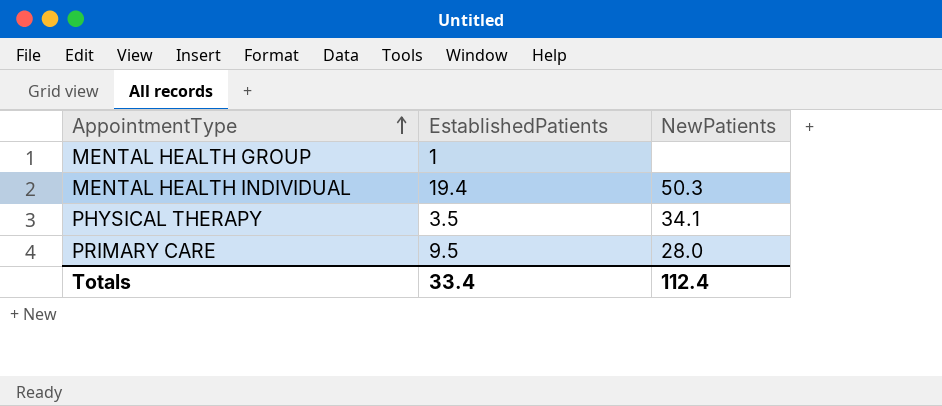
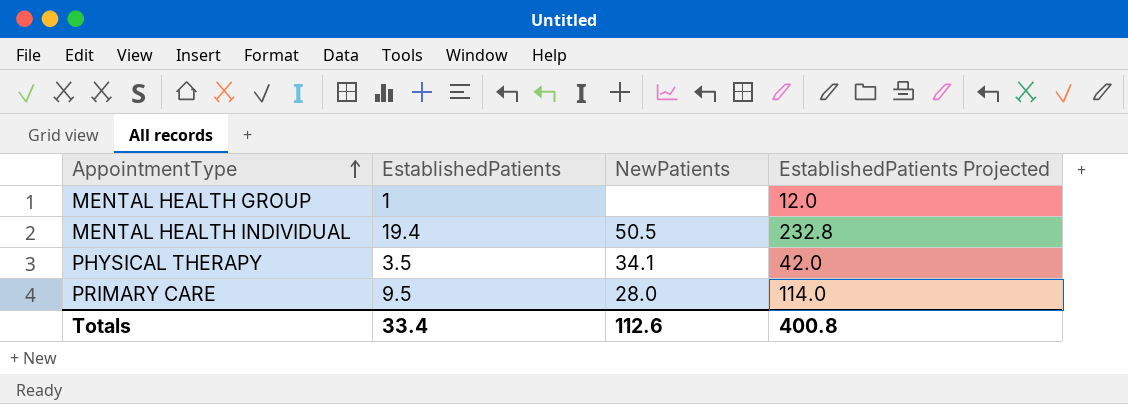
column EstablishedPatients Projected | formula: none -> [EstablishedPatients] * 12
MENTAL HEALTH INDIVIDUAL | NewPatients: 50.3 -> 50.5
Totals | NewPatients: 112.4 -> 112.6

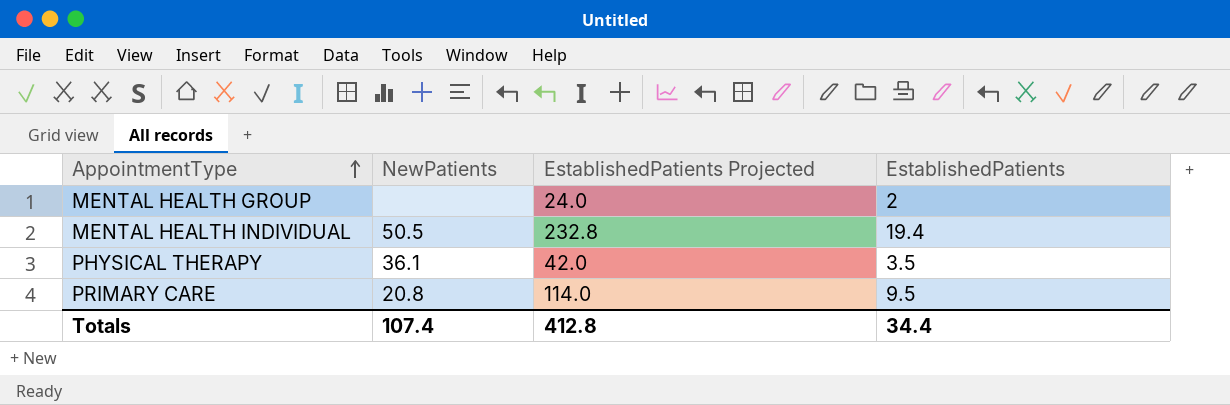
column EstablishedPatients | position: 2 -> 4
MENTAL HEALTH GROUP | EstablishedPatients Projected: 12.0 -> 24.0
MENTAL HEALTH GROUP | EstablishedPatients: 1 -> 2
PHYSICAL THERAPY | NewPatients: 34.1 -> 36.1
PRIMARY CARE | NewPatients: 28.0 -> 20.8
Totals | NewPatients: 112.6 -> 107.4
Totals | EstablishedPatients Projected: 400.8 -> 412.8
Totals | EstablishedPatients: 33.4 -> 34.4

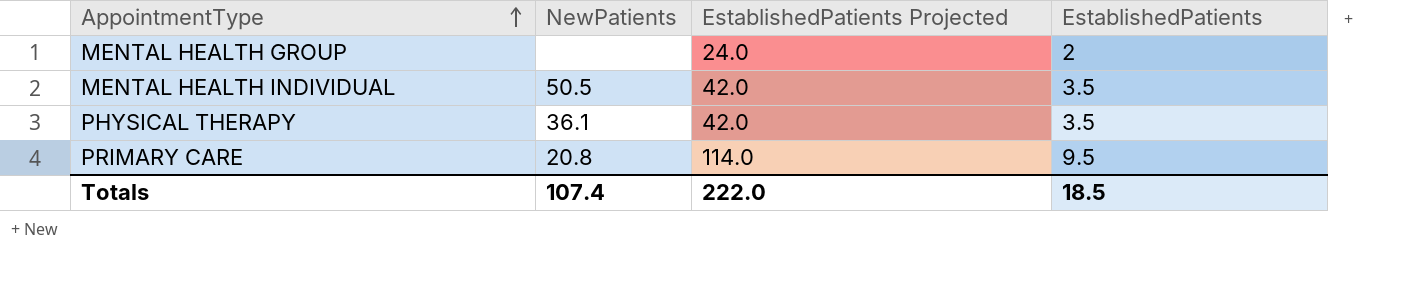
MENTAL HEALTH INDIVIDUAL | EstablishedPatients Projected: 232.8 -> 42.0
MENTAL HEALTH INDIVIDUAL | EstablishedPatients: 19.4 -> 3.5
Totals | EstablishedPatients Projected: 412.8 -> 222.0
Totals | EstablishedPatients: 34.4 -> 18.5

